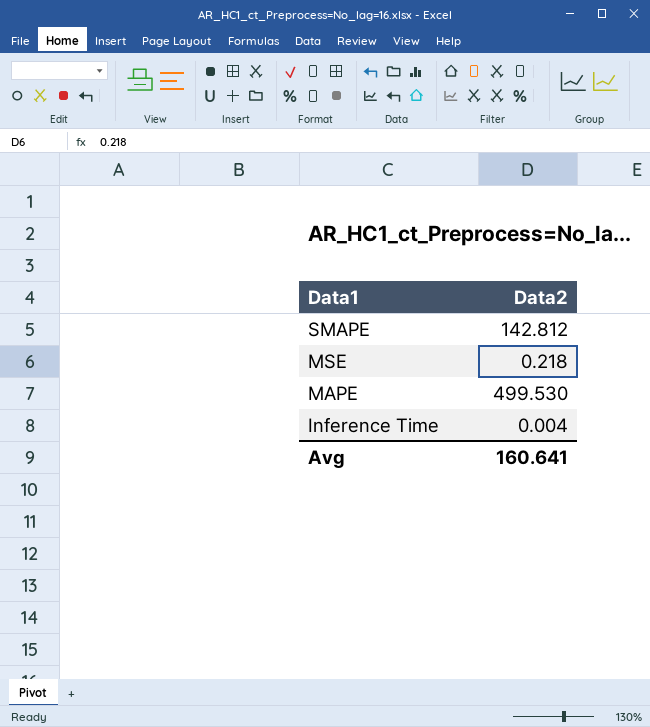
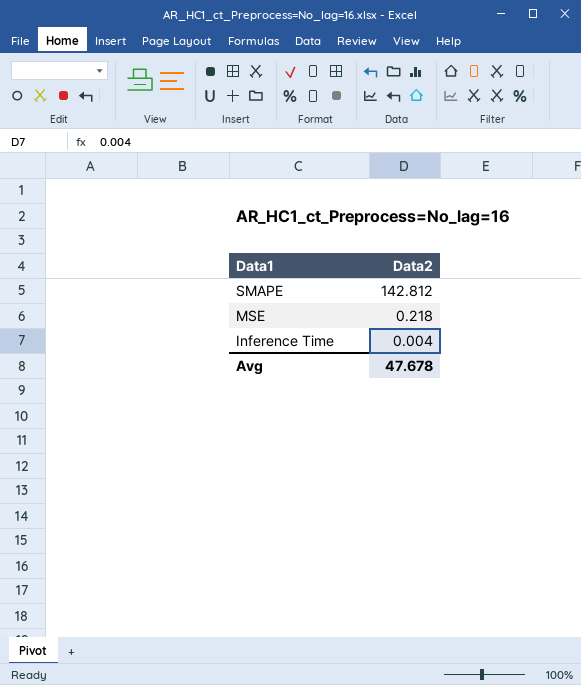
row MAPE: 499.530 -> none
Avg | Data2: 160.641 -> 47.678

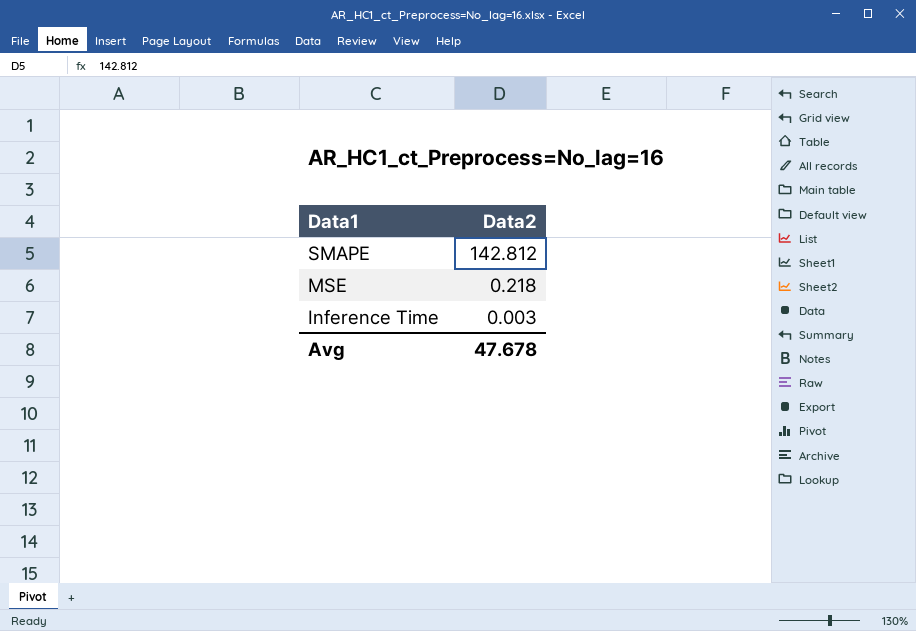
Inference Time | Data2: 0.004 -> 0.003

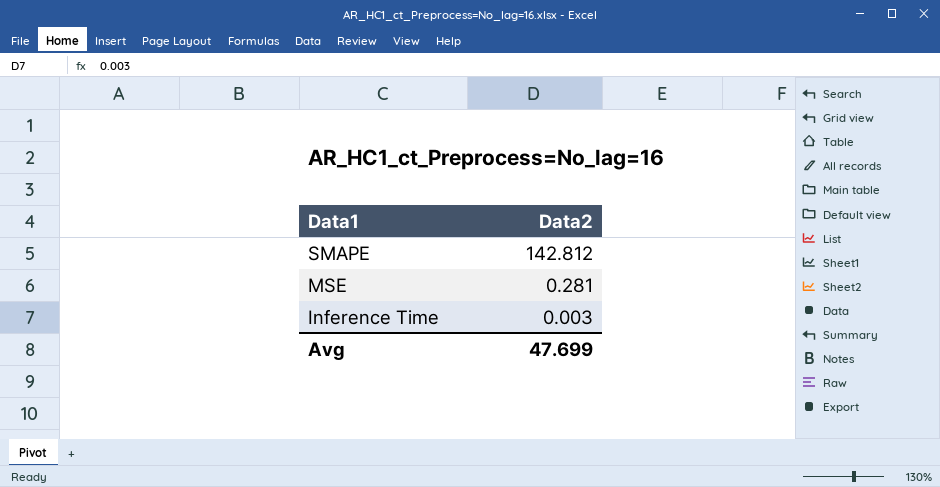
MSE | Data2: 0.218 -> 0.281
Avg | Data2: 47.678 -> 47.699

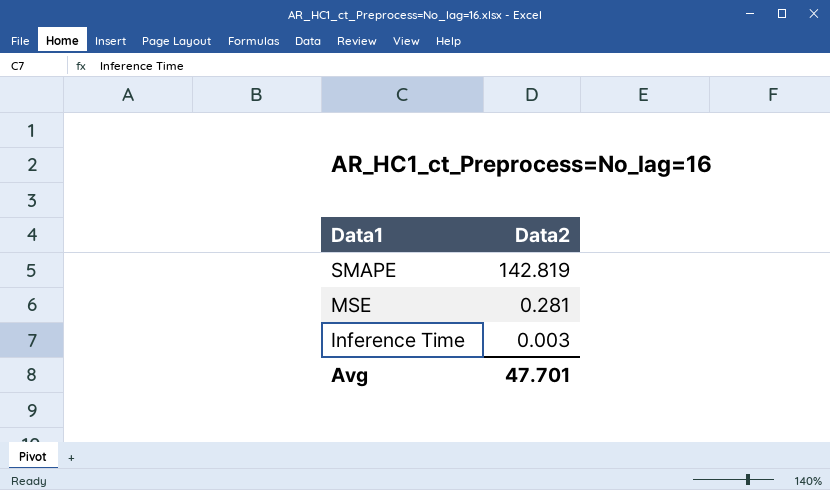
SMAPE | Data2: 142.812 -> 142.819
Avg | Data2: 47.699 -> 47.701

